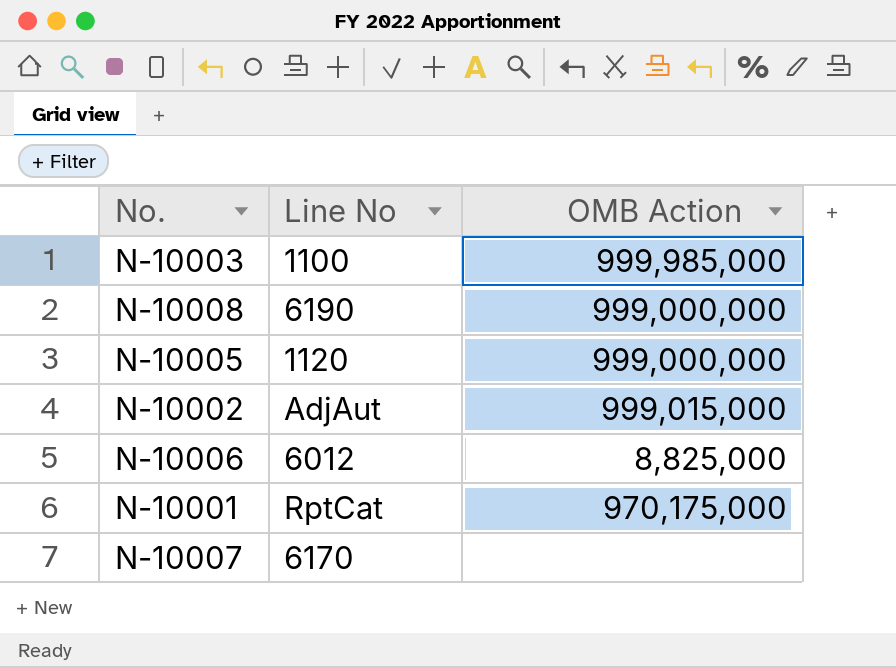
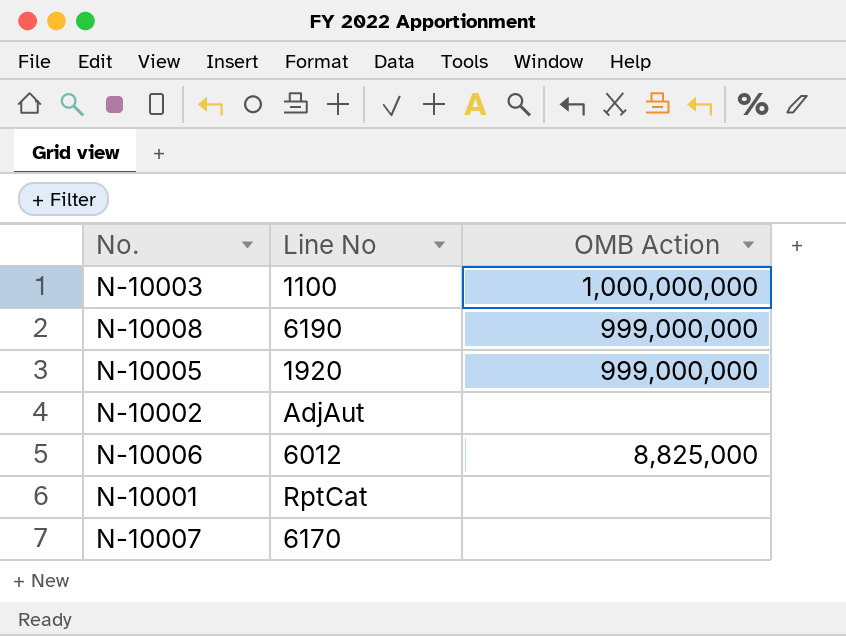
N-10003 | OMB Action: 999,985,000 -> 1,000,000,000
N-10005 | Line No: 1120 -> 1920
N-10002 | OMB Action: 999,015,000 -> none
N-10001 | OMB Action: 970,175,000 -> none

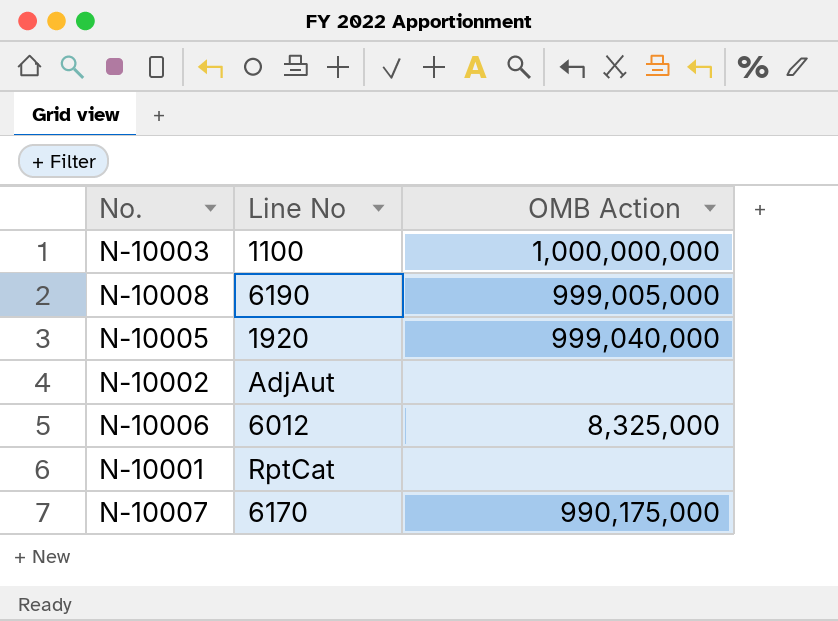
N-10008 | OMB Action: 999,000,000 -> 999,005,000
N-10005 | OMB Action: 999,000,000 -> 999,040,000
N-10006 | OMB Action: 8,825,000 -> 8,325,000
N-10007 | OMB Action: none -> 990,175,000

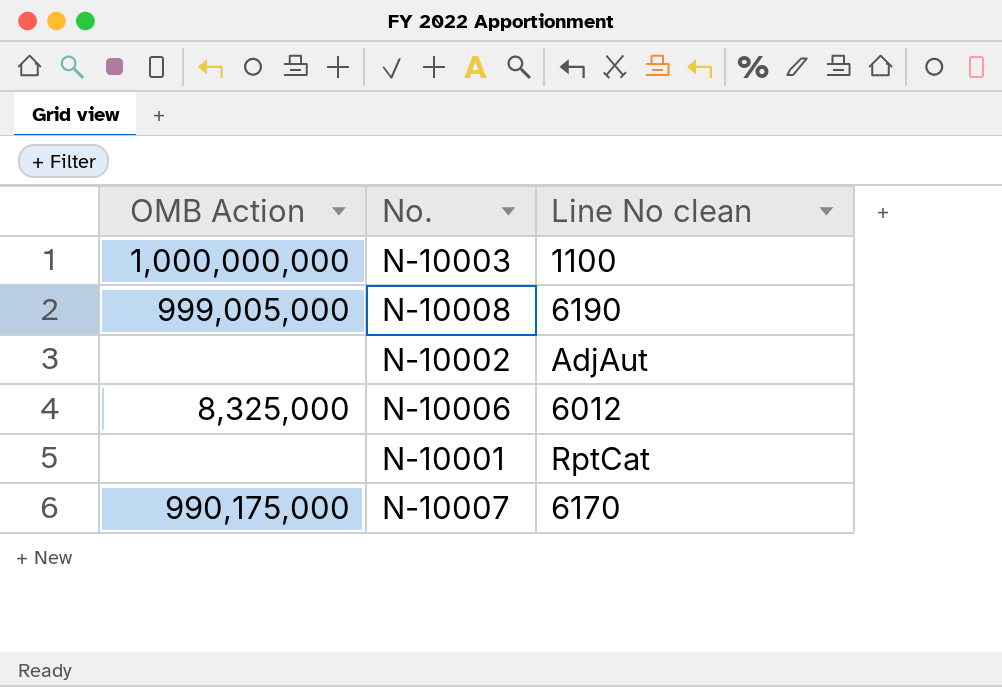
column OMB Action | position: 3 -> 1
column name: Line No -> Line No clean
row N-10005: 1920 | 999,040,000 -> none

